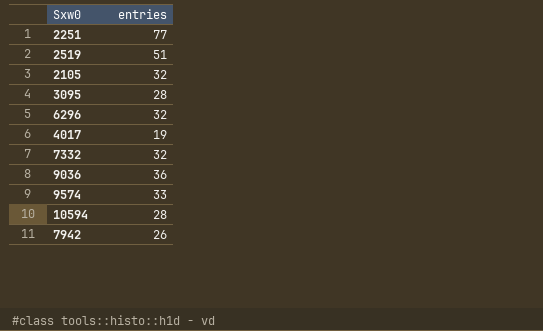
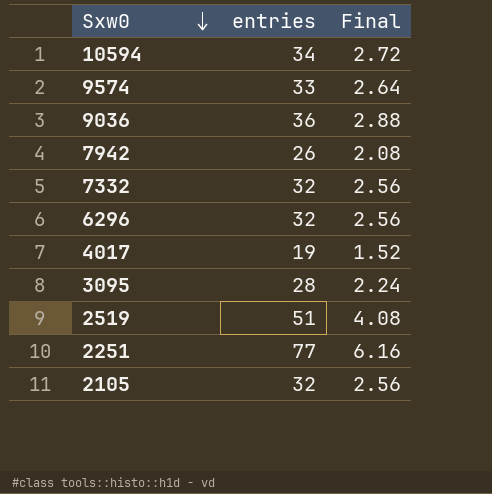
row order: none -> Sxw0 descending
column Final | formula: none -> [entries] * 0.08
10594 | entries: 28 -> 34

